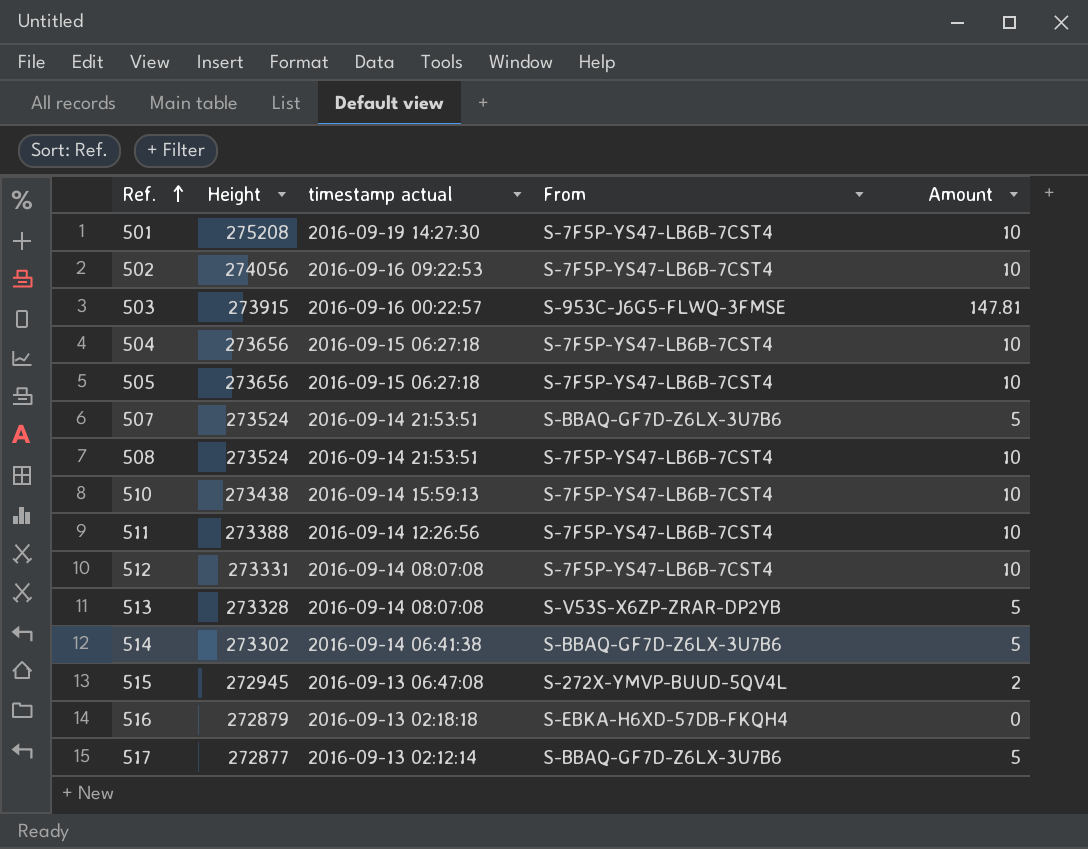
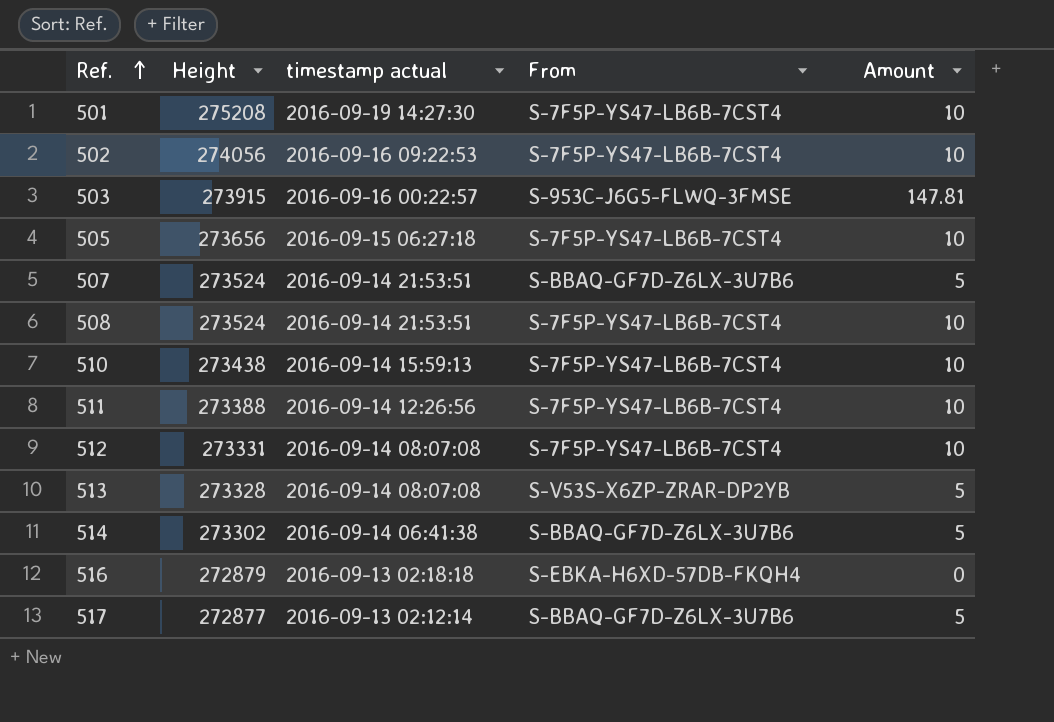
row 504: 273656 | 2016-09-15 06:27:18 | S-7F5P-YS47-LB6B-7CST4 | 10 -> none
row 515: 272945 | 2016-09-13 06:47:08 | S-272X-YMVP-BUUD-5QV4L | 2 -> none

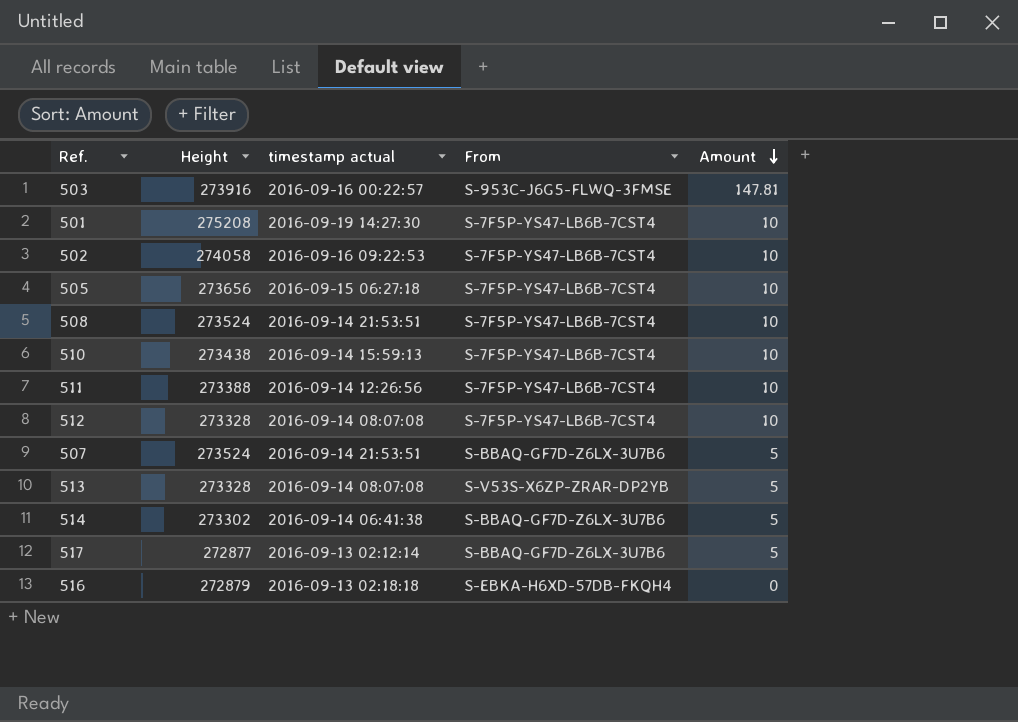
row order: Ref. ascending -> Amount descending
503 | Height: 273915 -> 273916
502 | Height: 274056 -> 274058
512 | Height: 273331 -> 273328

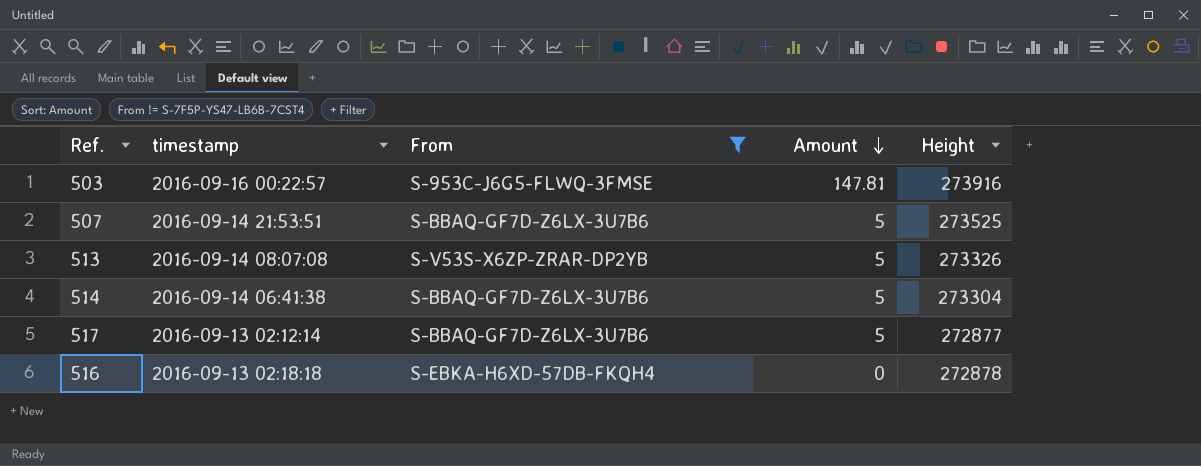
filter: none -> From != S-7F5P-YS47-LB6B-7CST4
column name: timestamp actual -> timestamp
column Height | position: 2 -> 5
507 | Height: 273524 -> 273525
513 | Height: 273328 -> 273326
514 | Height: 273302 -> 273304
516 | Height: 272879 -> 272878

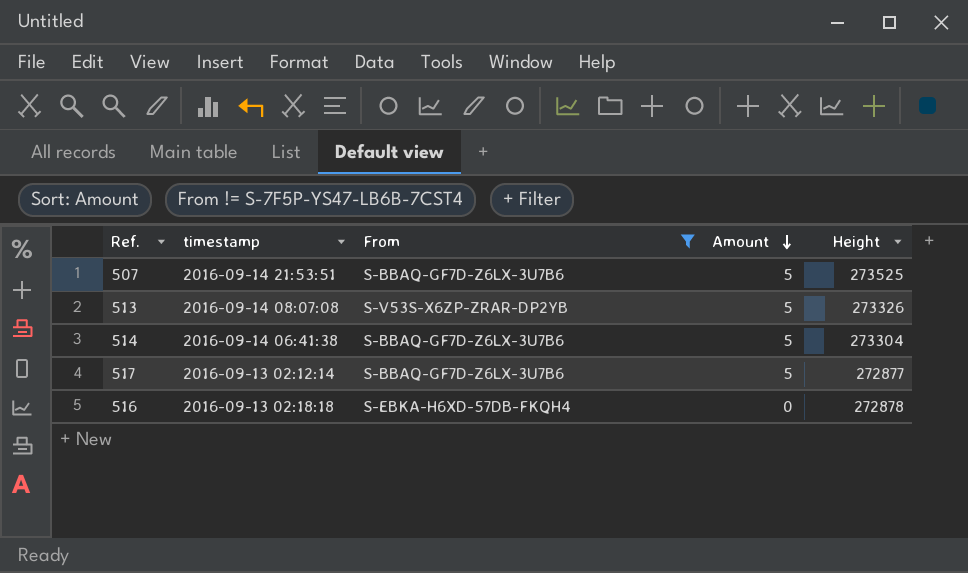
row 503: 2016-09-16 00:22:57 | S-953C-J6G5-FLWQ-3FMSE | 147.81 | 273916 -> none

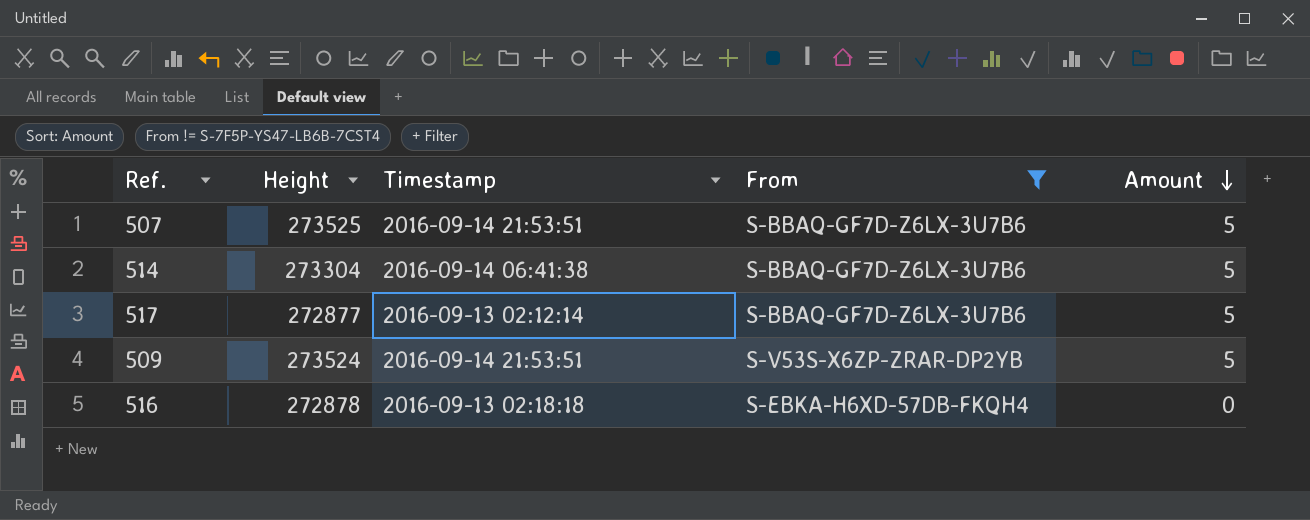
column Height | position: 5 -> 2
column name: timestamp -> Timestamp
row 513: 2016-09-14 08:07:08 | S-V53S-X6ZP-ZRAR-DP2YB | 5 | 273326 -> none
row 509: none -> 273524 | 2016-09-14 21:53:51 | S-V53S-X6ZP-ZRAR-DP2YB | 5

